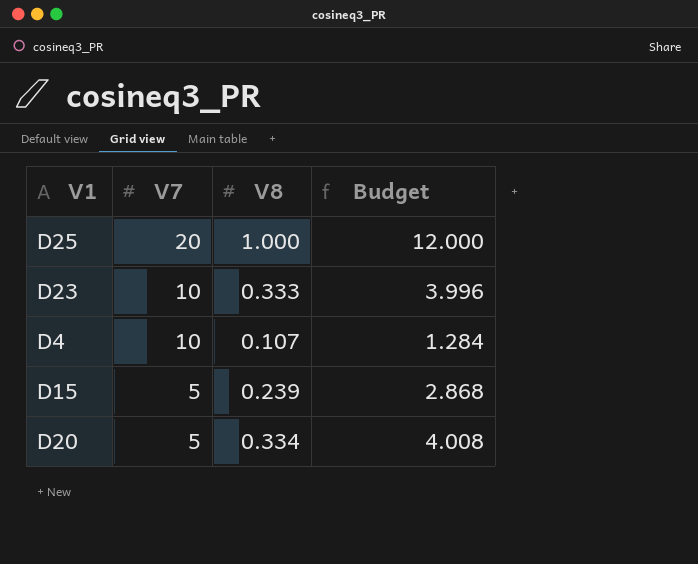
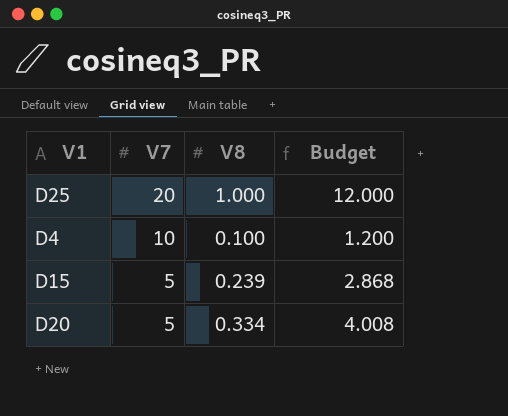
row D23: 10 | 0.333 | 3.996 -> none
D4 | V8: 0.107 -> 0.100
D4 | Budget: 1.284 -> 1.200

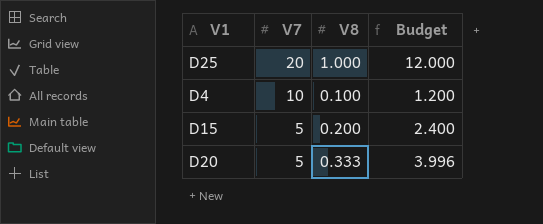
D15 | V8: 0.239 -> 0.200
D15 | Budget: 2.868 -> 2.400
D20 | V8: 0.334 -> 0.333
D20 | Budget: 4.008 -> 3.996

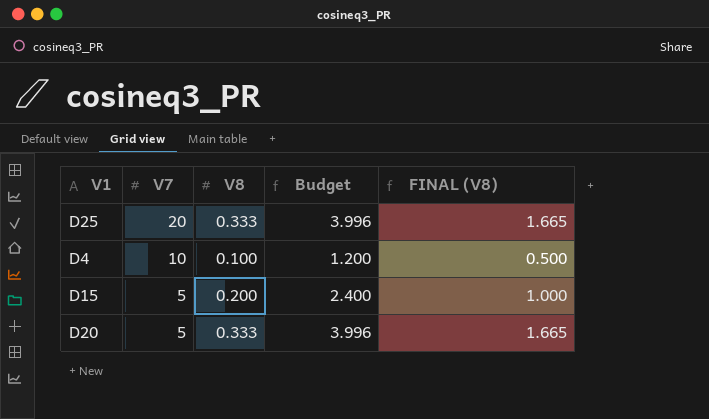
column FINAL (V8) | formula: none -> [V8] * 5
D25 | V8: 1.000 -> 0.333
D25 | Budget: 12.000 -> 3.996

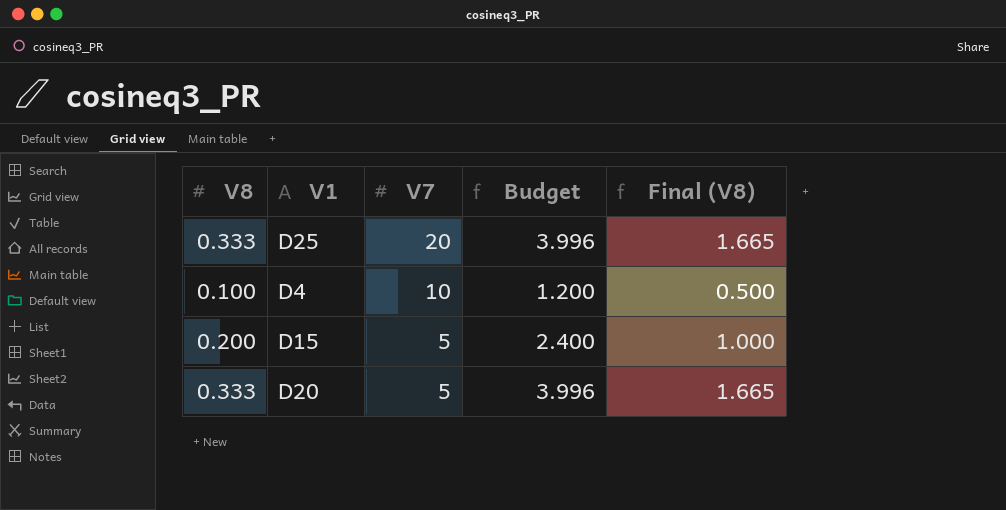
column V8 | position: 3 -> 1
column name: FINAL (V8) -> Final (V8)

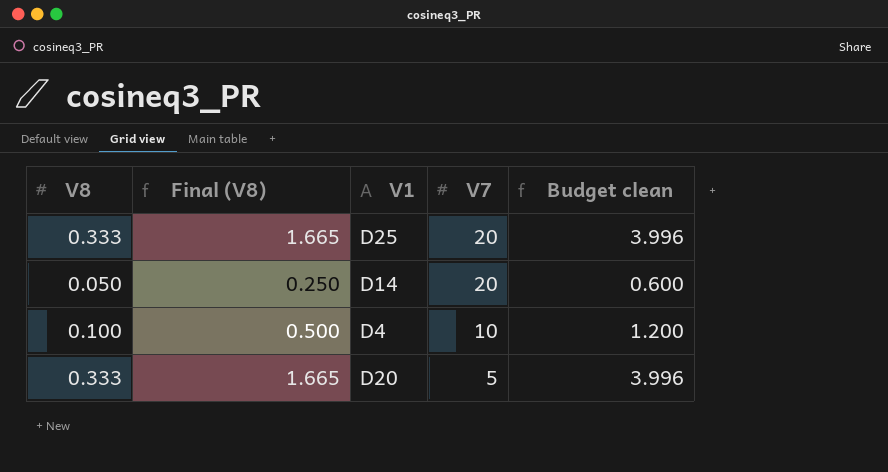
column Final (V8) | position: 5 -> 2
column name: Budget -> Budget clean
row D15: 0.200 | 5 | 2.400 | 1.000 -> none
row D14: none -> 0.050 | 0.250 | 20 | 0.600

